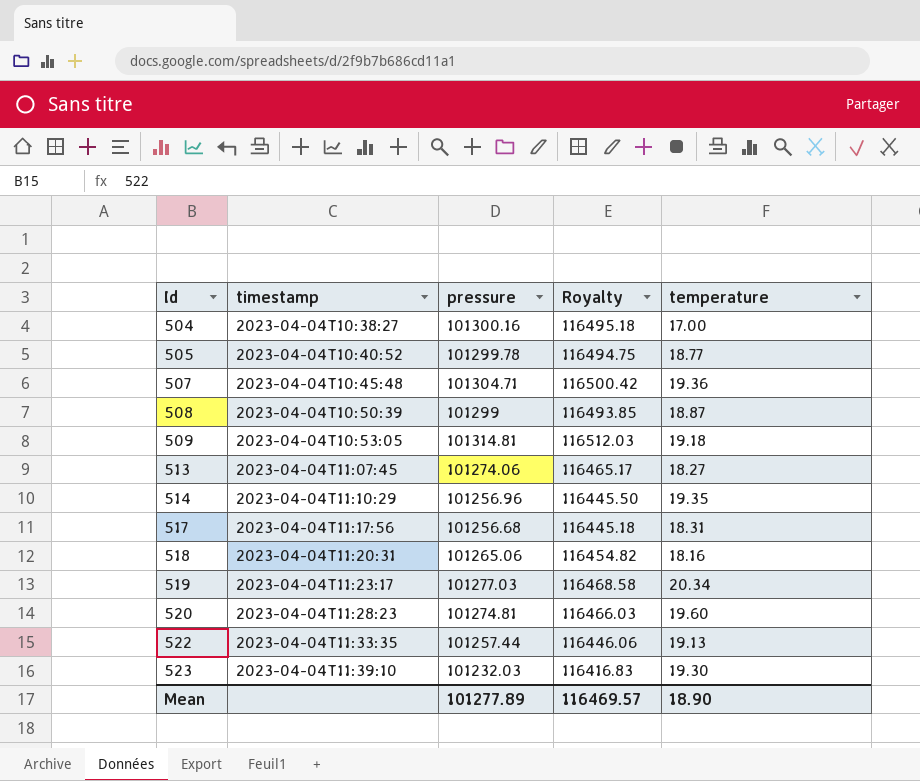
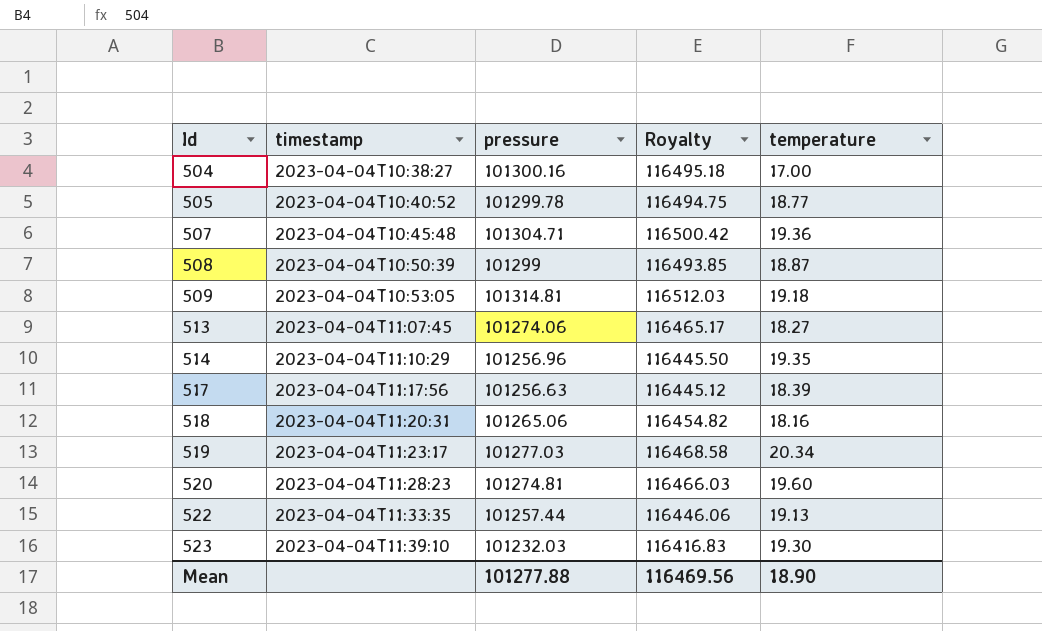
517 | pressure: 101256.68 -> 101256.63
517 | Royalty: 116445.18 -> 116445.12
517 | temperature: 18.31 -> 18.39
Mean | pressure: 101277.89 -> 101277.88
Mean | Royalty: 116469.57 -> 116469.56

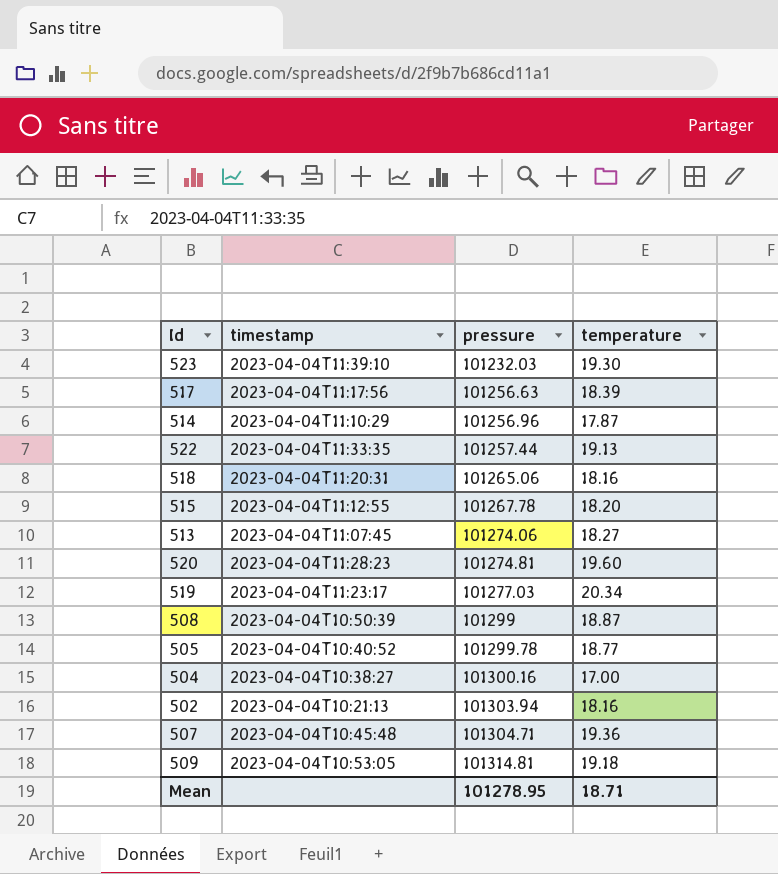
row order: Id ascending -> pressure ascending
column Royalty | formula: [pressure] * 1.15 -> none
514 | temperature: 19.35 -> 17.87
row 515: none -> 2023-04-04T11:12:55 | 101267.78 | 18.20
row 502: none -> 2023-04-04T10:21:13 | 101303.94 | 18.16
Mean | pressure: 101277.88 -> 101278.95
Mean | temperature: 18.90 -> 18.71

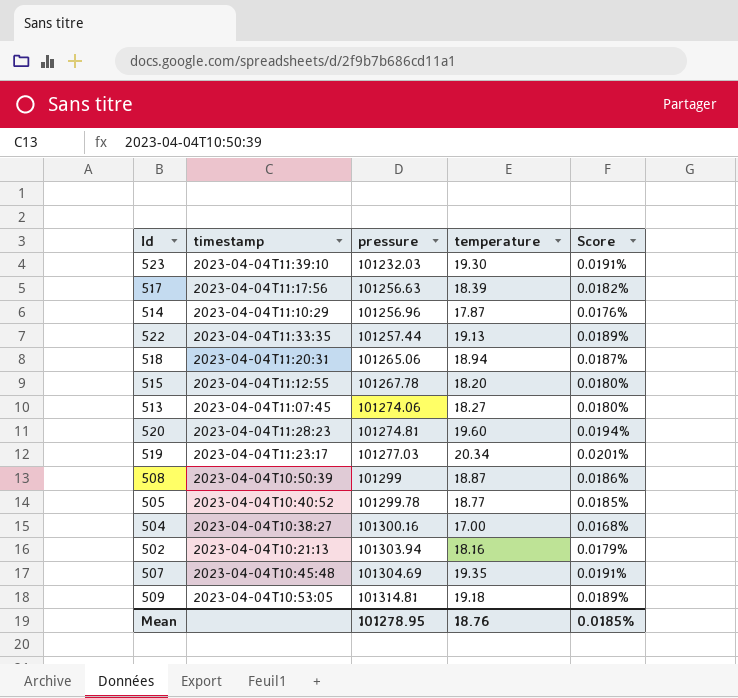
column Score | formula: none -> [temperature] / [pressure]
518 | temperature: 18.16 -> 18.94
507 | pressure: 101304.71 -> 101304.69
507 | temperature: 19.36 -> 19.35
Mean | temperature: 18.71 -> 18.76

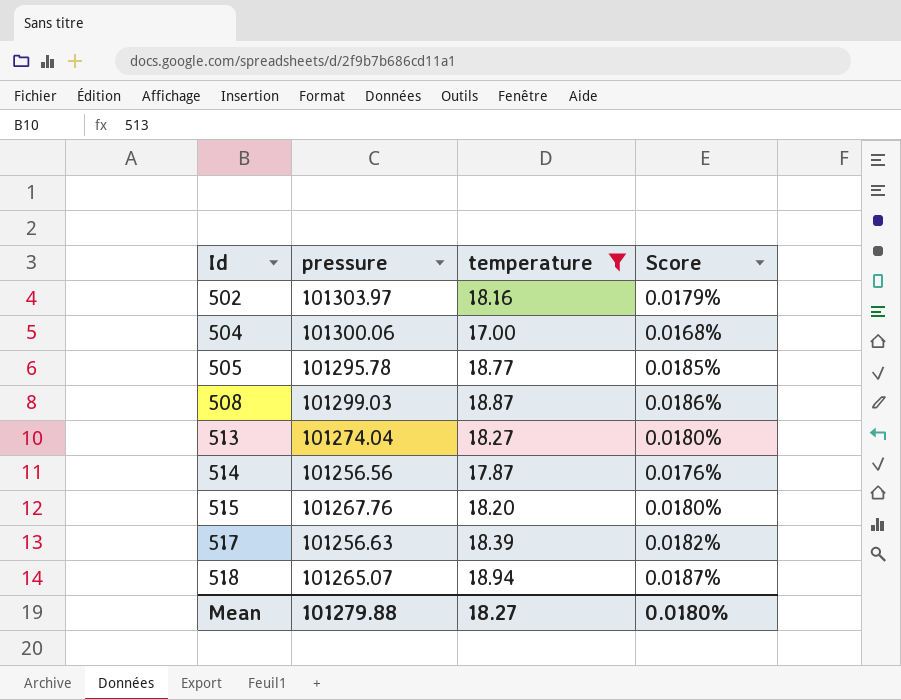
filter: none -> temperature <= 18.94
row order: pressure ascending -> Id ascending
column timestamp | position: 2 -> none
502 | pressure: 101303.94 -> 101303.97
504 | pressure: 101300.16 -> 101300.06
505 | pressure: 101299.78 -> 101295.78
508 | pressure: 101299 -> 101299.03
513 | pressure: 101274.06 -> 101274.04
514 | pressure: 101256.96 -> 101256.56
515 | pressure: 101267.78 -> 101267.76
518 | pressure: 101265.06 -> 101265.07
Mean | pressure: 101278.95 -> 101279.88
Mean | temperature: 18.76 -> 18.27
Mean | Score: 0.0185% -> 0.0180%

